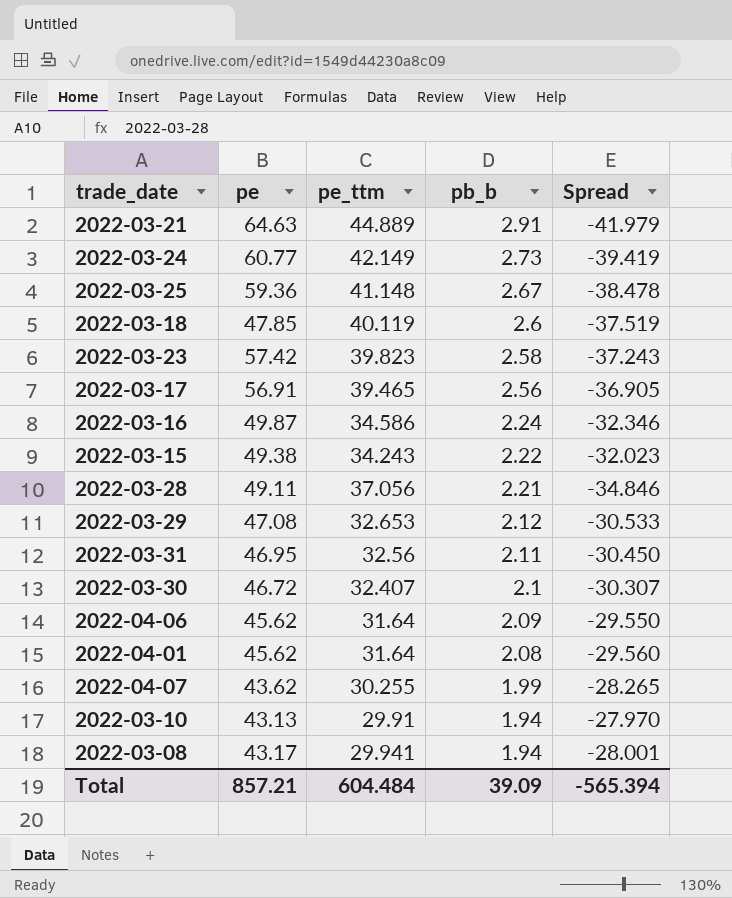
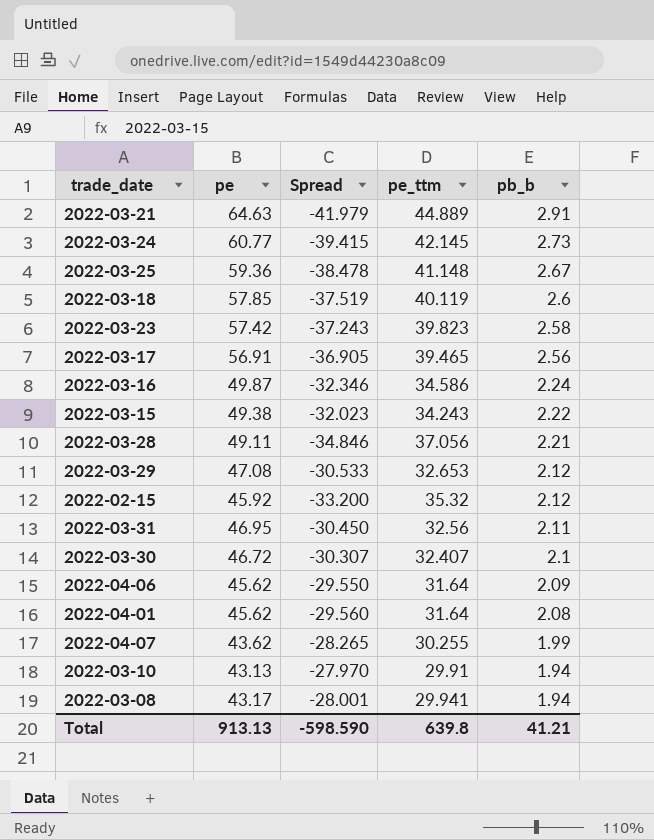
column Spread | position: 5 -> 3
2022-03-24 | Spread: -39.419 -> -39.415
2022-03-24 | pe_ttm: 42.149 -> 42.145
2022-03-18 | pe: 47.85 -> 57.85
row 2022-02-15: none -> 45.92 | -33.200 | 35.32 | 2.12
Total | pe: 857.21 -> 913.13
Total | Spread: -565.394 -> -598.590
Total | pe_ttm: 604.484 -> 639.8
Total | pb_b: 39.09 -> 41.21

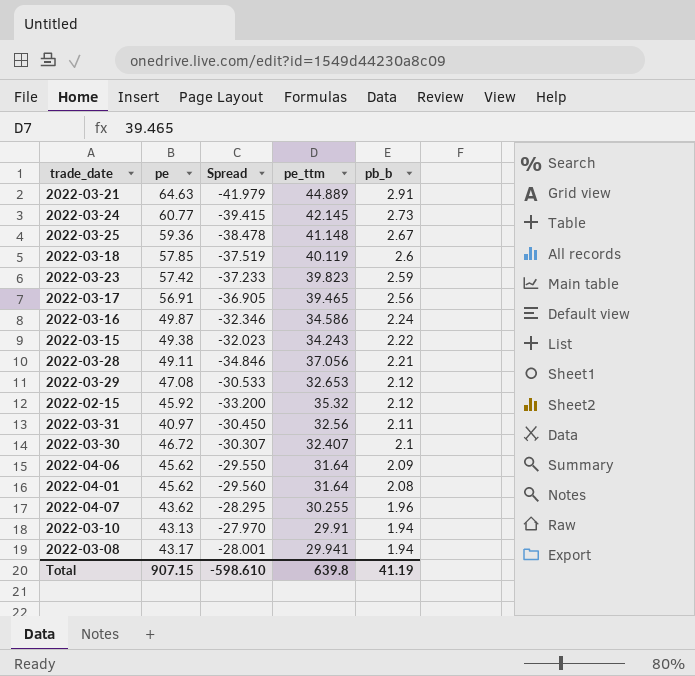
2022-03-23 | Spread: -37.243 -> -37.233
2022-03-23 | pb_b: 2.58 -> 2.59
2022-03-31 | pe: 46.95 -> 40.97
2022-04-07 | Spread: -28.265 -> -28.295
2022-04-07 | pb_b: 1.99 -> 1.96
Total | pe: 913.13 -> 907.15
Total | Spread: -598.590 -> -598.610
Total | pb_b: 41.21 -> 41.19

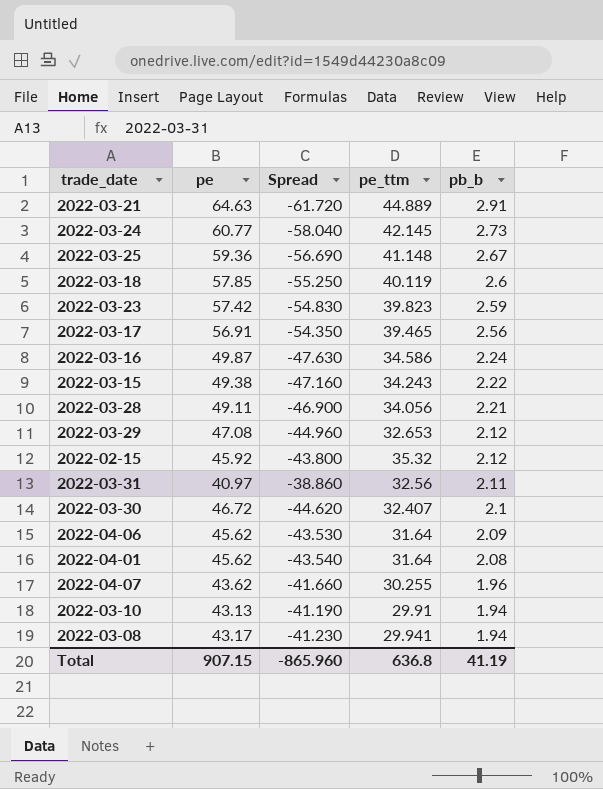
column Spread | formula: [pb_b] - [pe_ttm] -> [pb_b] - [pe]
2022-03-28 | pe_ttm: 37.056 -> 34.056
Total | Spread: -598.610 -> -865.960
Total | pe_ttm: 639.8 -> 636.8

